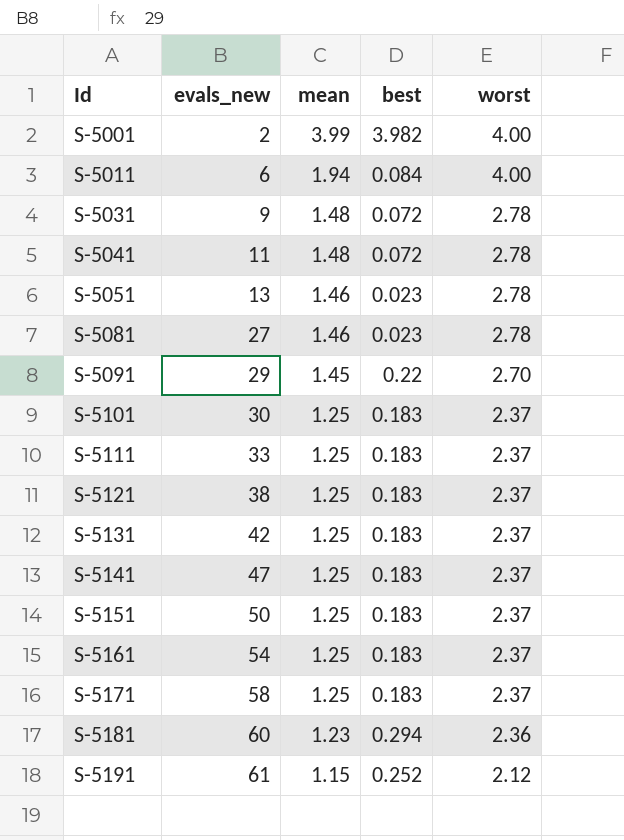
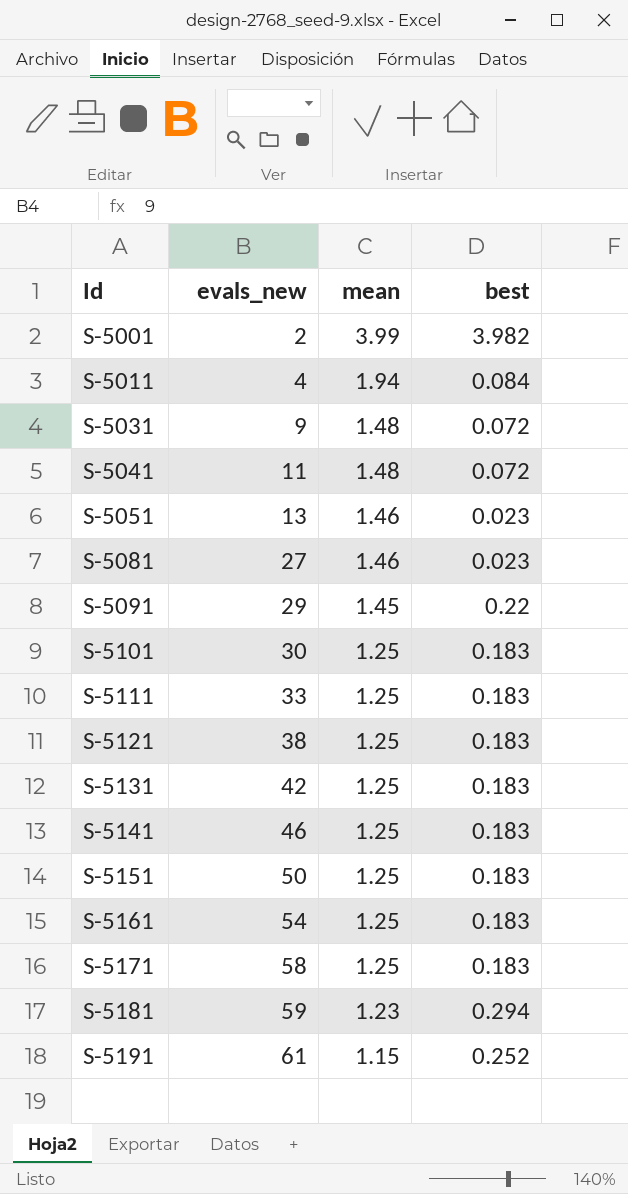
column worst | position: 5 -> none
S-5011 | evals_new: 6 -> 4
S-5141 | evals_new: 47 -> 46
S-5181 | evals_new: 60 -> 59

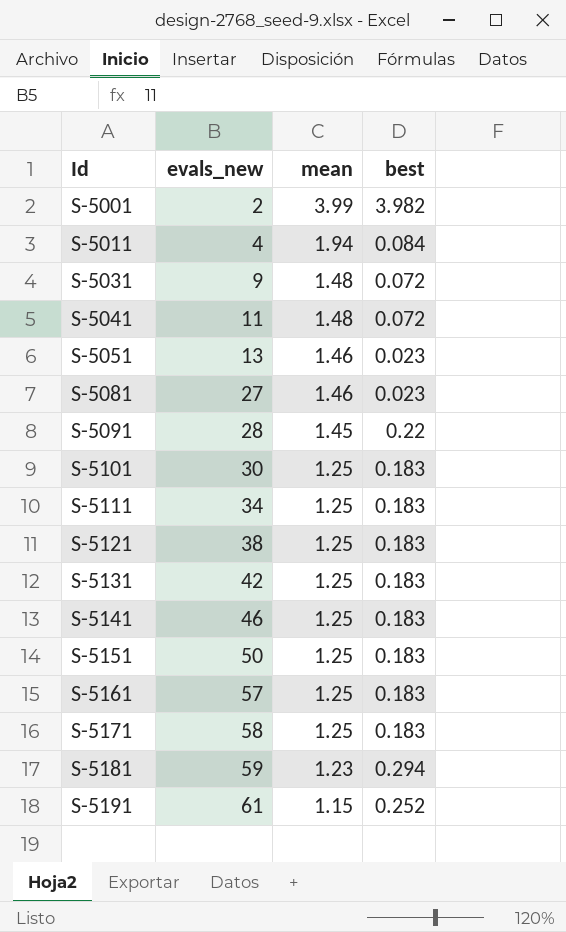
S-5091 | evals_new: 29 -> 28
S-5111 | evals_new: 33 -> 34
S-5161 | evals_new: 54 -> 57

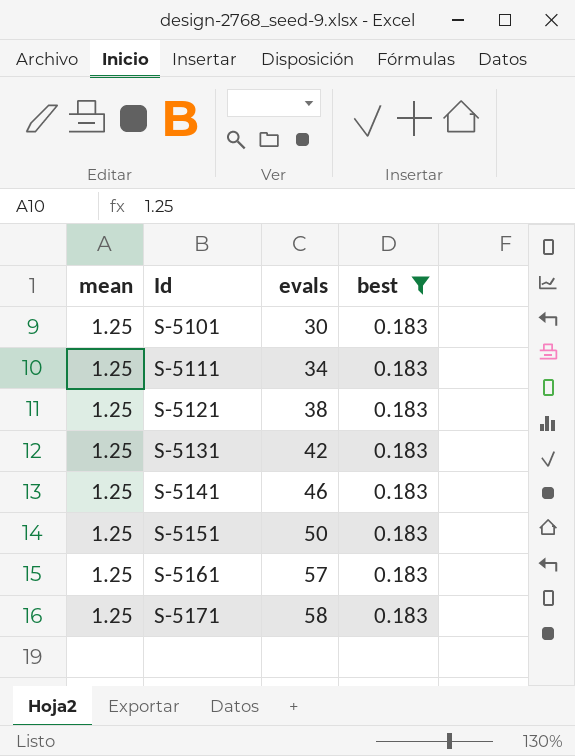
filter: none -> best = 0.183
column mean | position: 3 -> 1
column name: evals_new -> evals

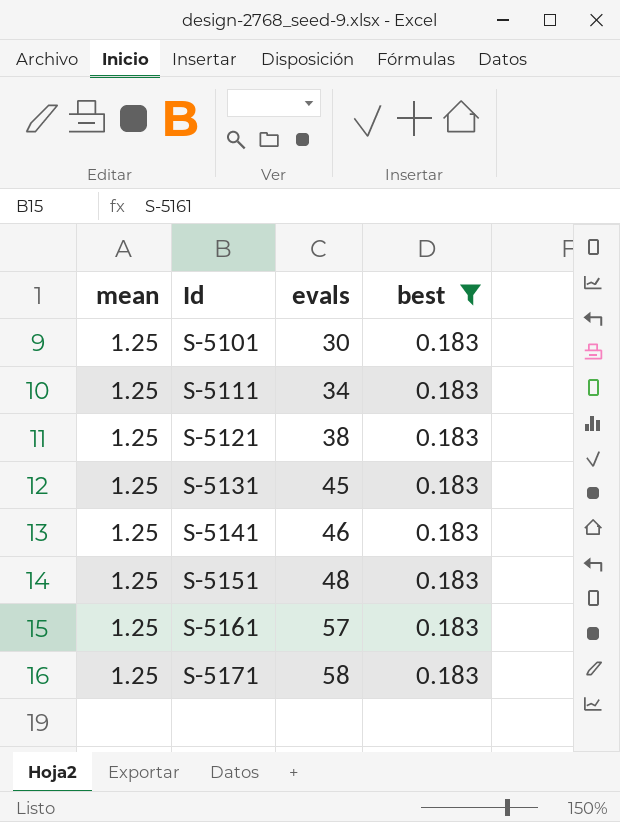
S-5131 | evals: 42 -> 45
S-5151 | evals: 50 -> 48

